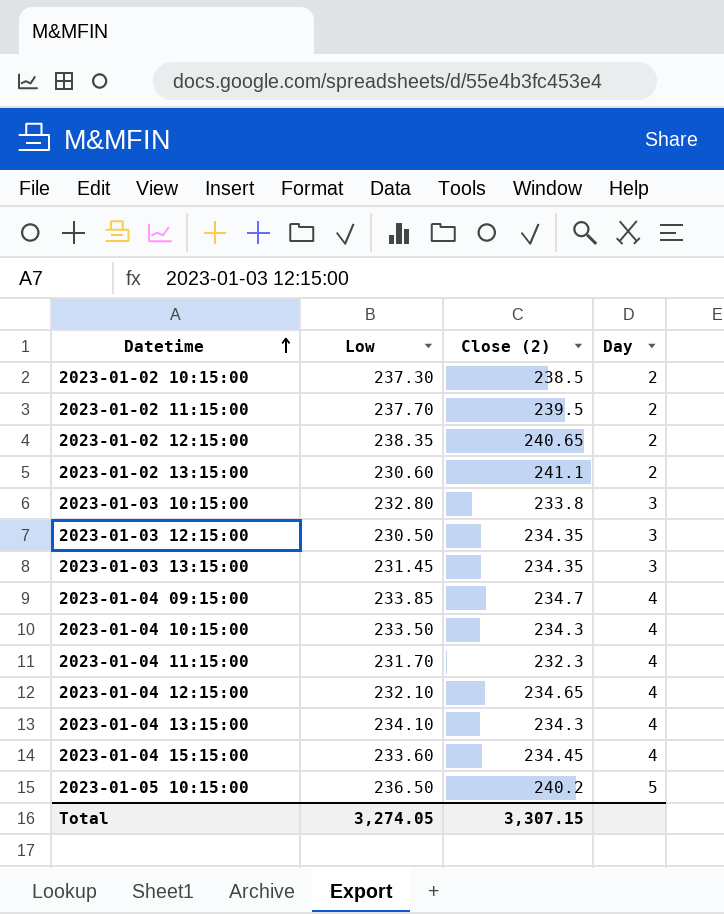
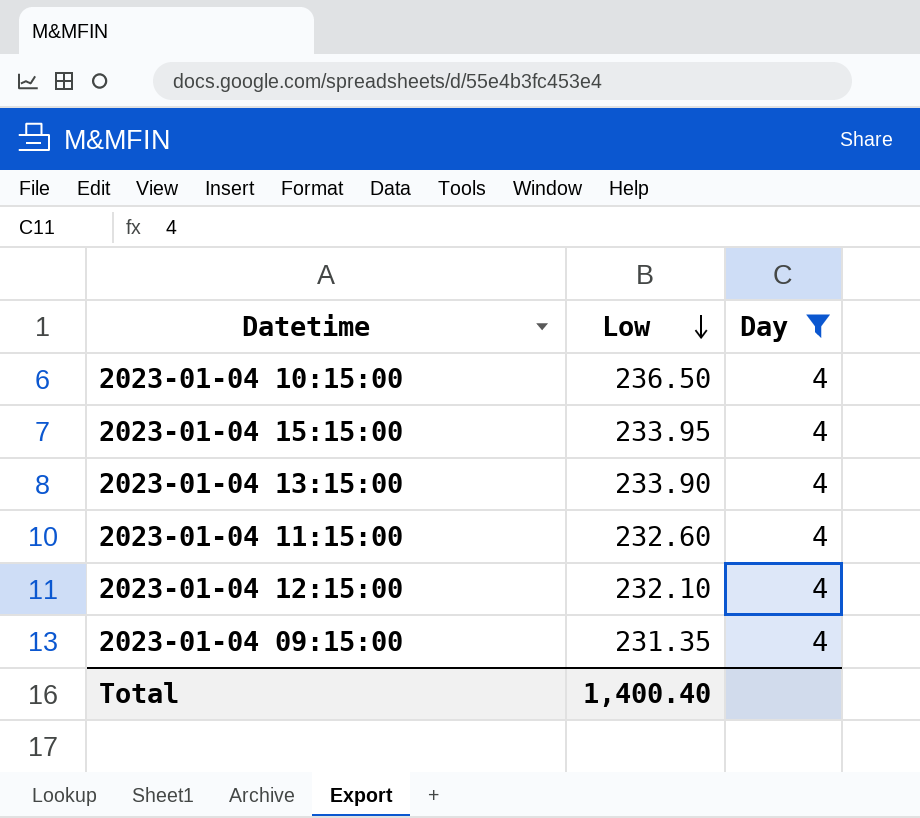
filter: none -> Day = 4
row order: Datetime ascending -> Low descending
column Close (2) | position: 3 -> none
2023-01-04 10:15:00 | Low: 233.50 -> 236.50
2023-01-04 15:15:00 | Low: 233.60 -> 233.95
2023-01-04 13:15:00 | Low: 234.10 -> 233.90
2023-01-04 11:15:00 | Low: 231.70 -> 232.60
2023-01-04 09:15:00 | Low: 233.85 -> 231.35
Total | Low: 3,274.05 -> 1,400.40

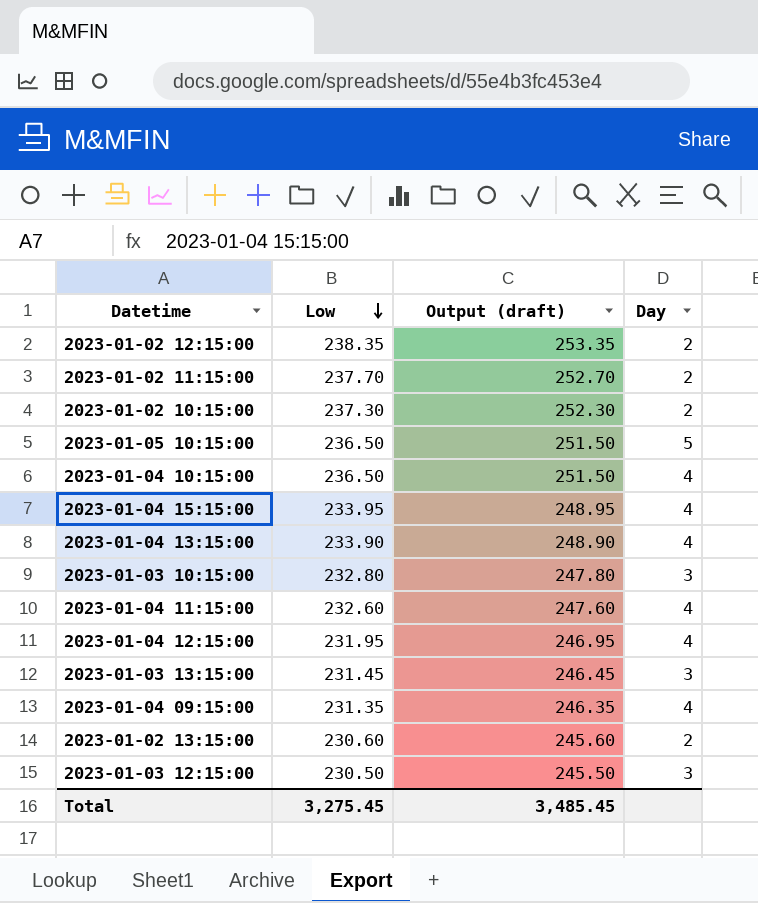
filter: Day = 4 -> none
column Output (draft) | formula: none -> [Low] + 15
2023-01-04 12:15:00 | Low: 232.10 -> 231.95
Total | Low: 1,400.40 -> 3,275.45

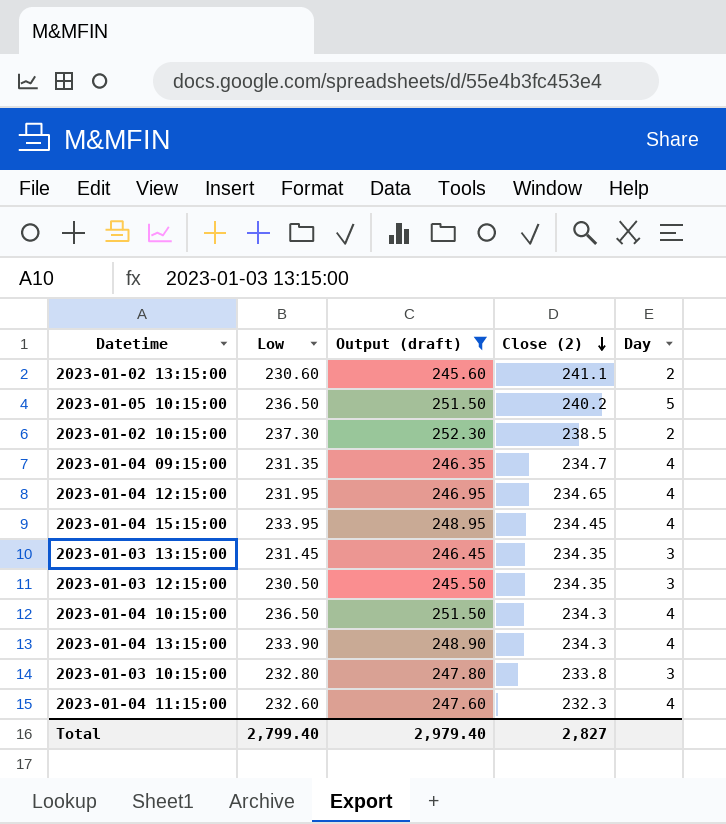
filter: none -> Output (draft) <= 252.30
row order: Low descending -> Close (2) descending
column Close (2) | position: none -> 4
Total | Low: 3,275.45 -> 2,799.40
Total | Output (draft): 3,485.45 -> 2,979.40

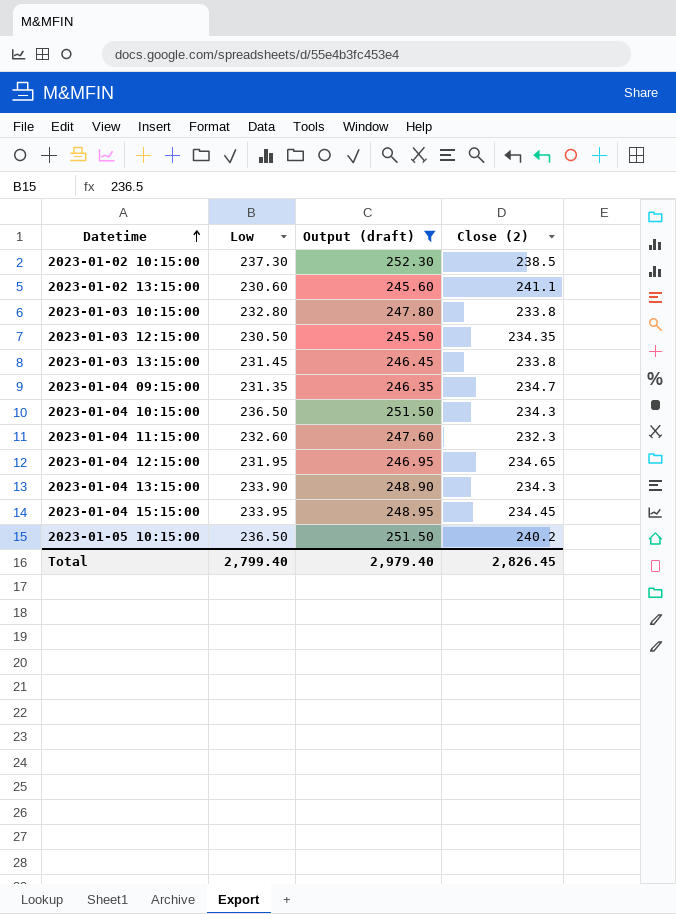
row order: Close (2) descending -> Datetime ascending
column Day | position: 5 -> none
2023-01-03 13:15:00 | Close (2): 234.35 -> 233.8
Total | Close (2): 2,827 -> 2,826.45

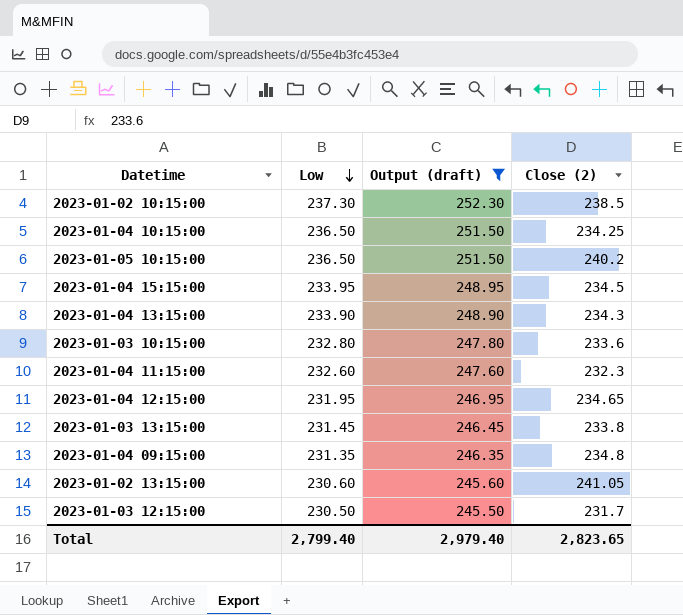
row order: Datetime ascending -> Low descending
2023-01-04 10:15:00 | Close (2): 234.3 -> 234.25
2023-01-04 15:15:00 | Close (2): 234.45 -> 234.5
2023-01-03 10:15:00 | Close (2): 233.8 -> 233.6
2023-01-04 09:15:00 | Close (2): 234.7 -> 234.8
2023-01-02 13:15:00 | Close (2): 241.1 -> 241.05
2023-01-03 12:15:00 | Close (2): 234.35 -> 231.7
Total | Close (2): 2,826.45 -> 2,823.65

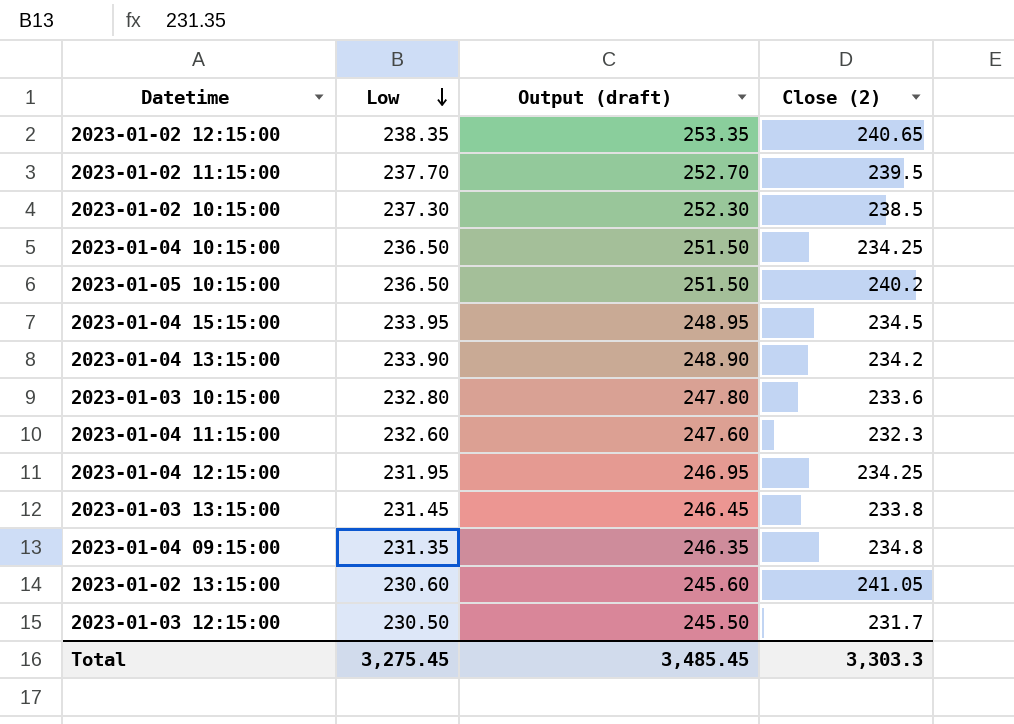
filter: Output (draft) <= 252.30 -> none
2023-01-04 13:15:00 | Close (2): 234.3 -> 234.2
2023-01-04 12:15:00 | Close (2): 234.65 -> 234.25
Total | Low: 2,799.40 -> 3,275.45
Total | Output (draft): 2,979.40 -> 3,485.45
Total | Close (2): 2,823.65 -> 3,303.3

